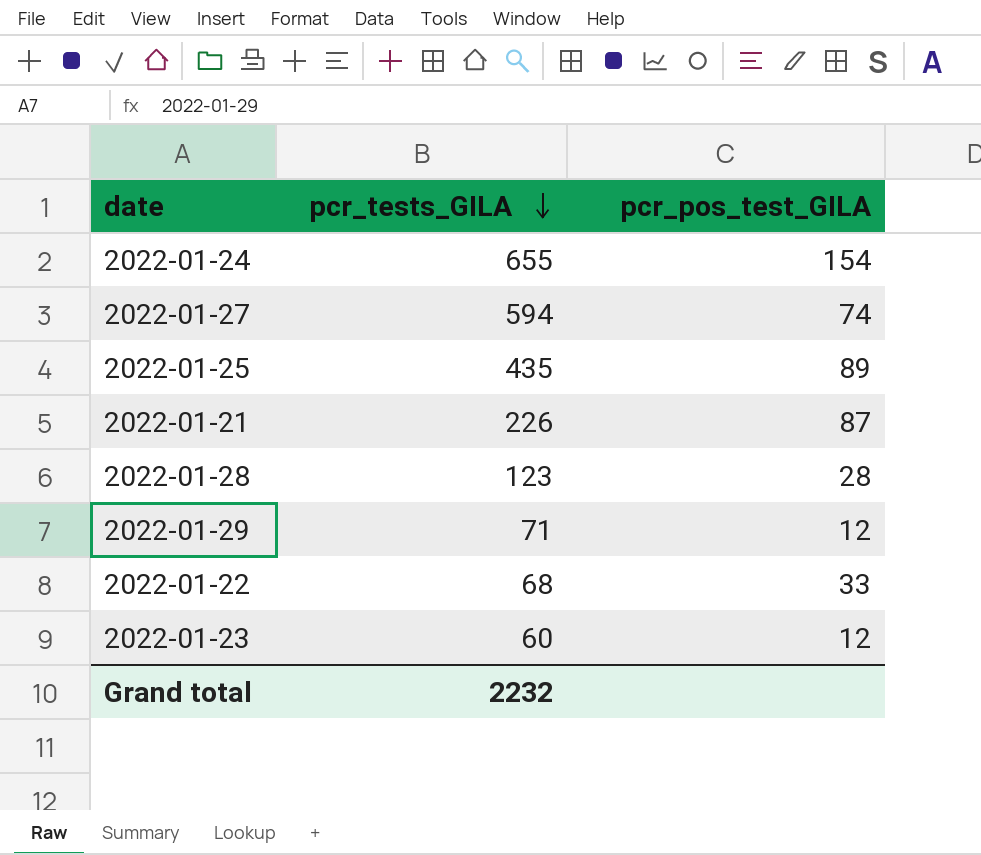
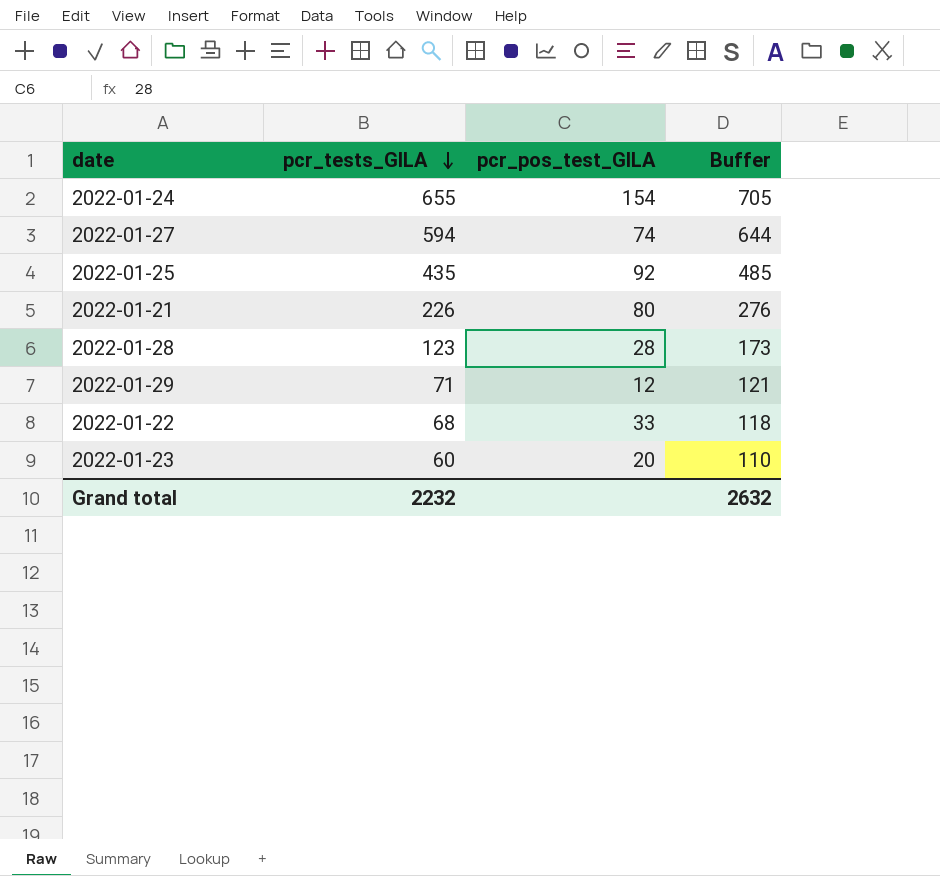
column Buffer | formula: none -> [pcr_tests_GILA] + 50
2022-01-25 | pcr_pos_test_GILA: 89 -> 92
2022-01-21 | pcr_pos_test_GILA: 87 -> 80
2022-01-23 | pcr_pos_test_GILA: 12 -> 20

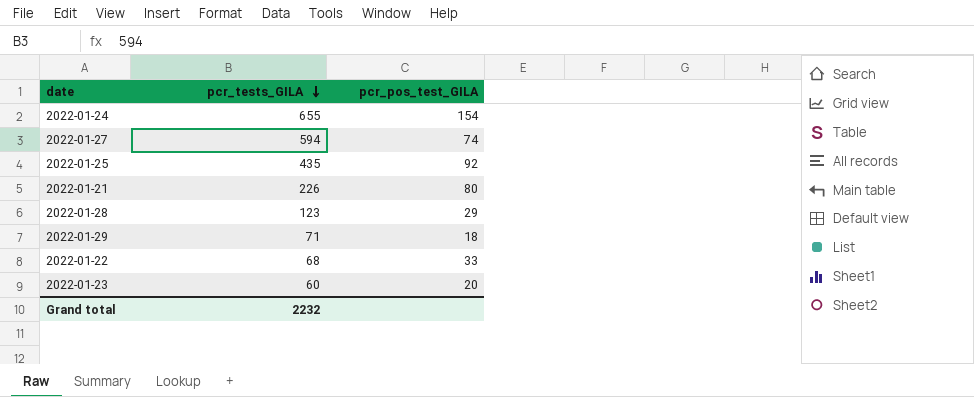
column Buffer | formula: [pcr_tests_GILA] + 50 -> none
2022-01-28 | pcr_pos_test_GILA: 28 -> 29
2022-01-29 | pcr_pos_test_GILA: 12 -> 18

